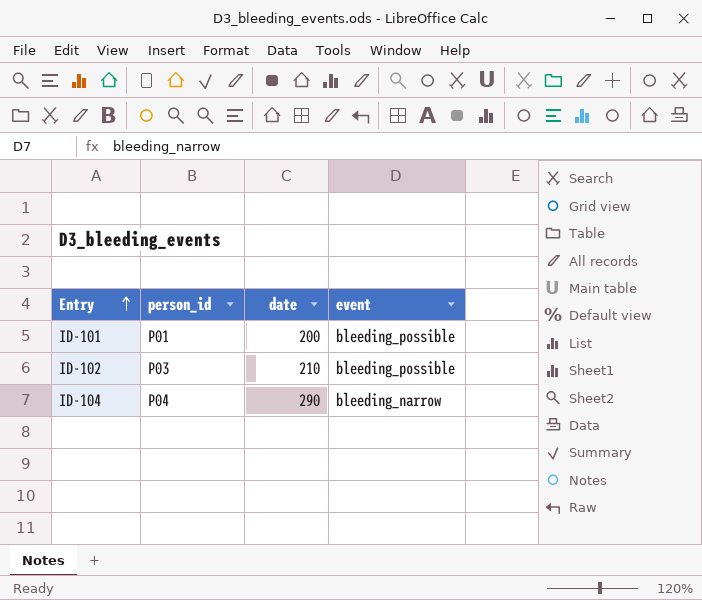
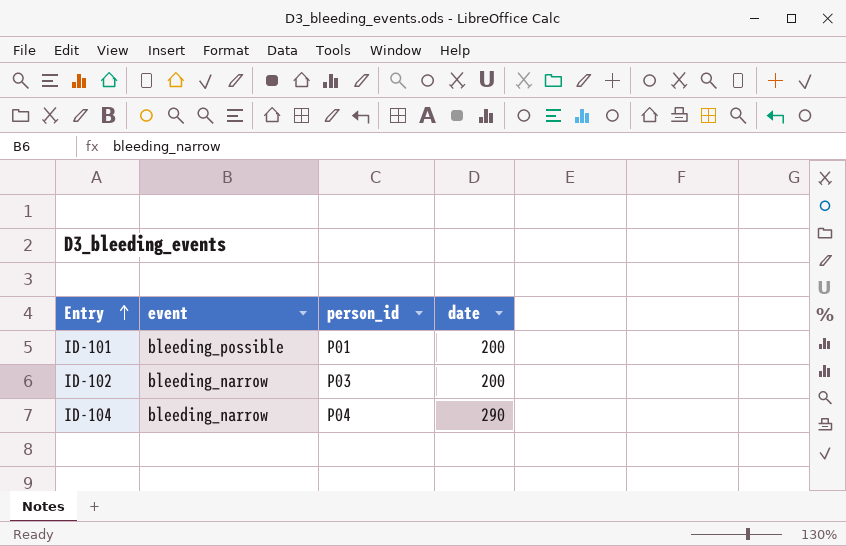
column event | position: 4 -> 2
ID-102 | event: bleeding_possible -> bleeding_narrow
ID-102 | date: 210 -> 200

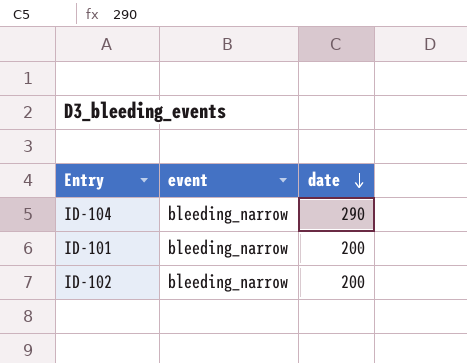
row order: Entry ascending -> date descending
column person_id | position: 3 -> none
ID-101 | event: bleeding_possible -> bleeding_narrow

